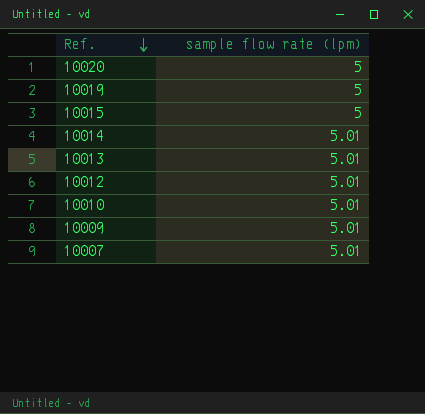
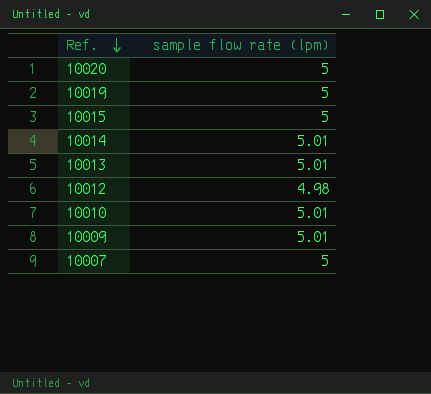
10012 | sample flow rate (lpm): 5.01 -> 4.98
10007 | sample flow rate (lpm): 5.01 -> 5

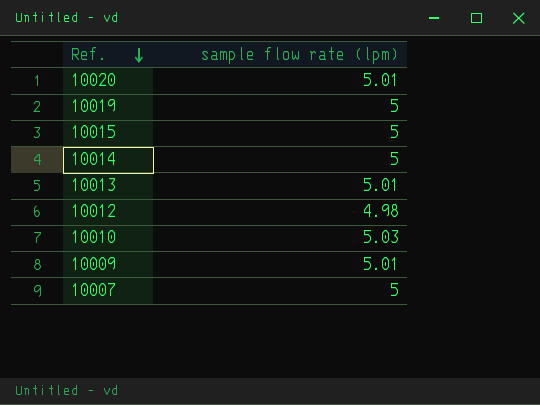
10020 | sample flow rate (lpm): 5 -> 5.01
10014 | sample flow rate (lpm): 5.01 -> 5
10010 | sample flow rate (lpm): 5.01 -> 5.03

